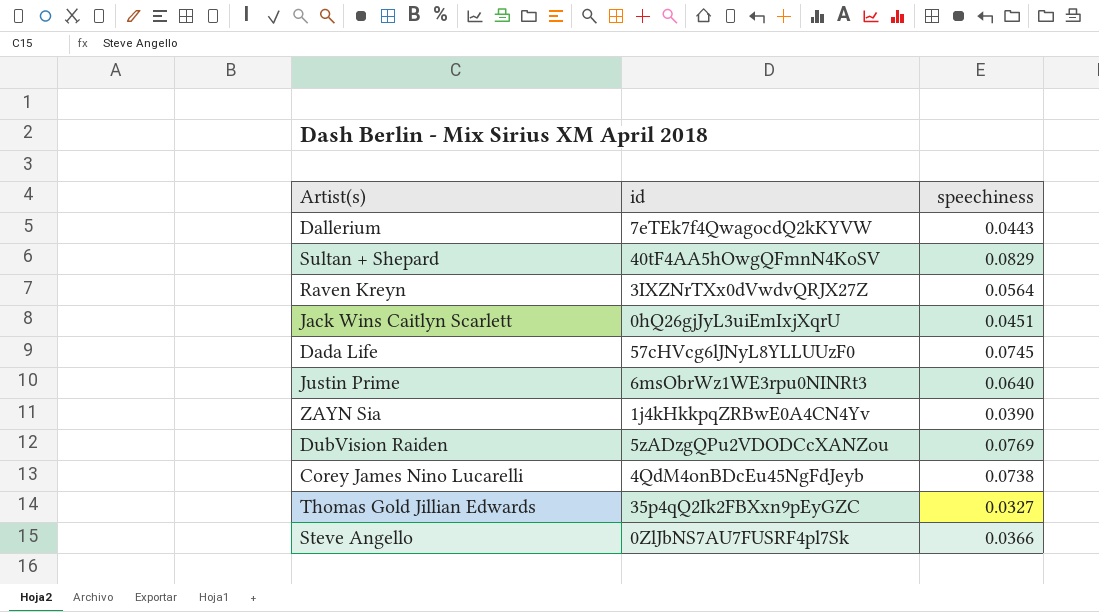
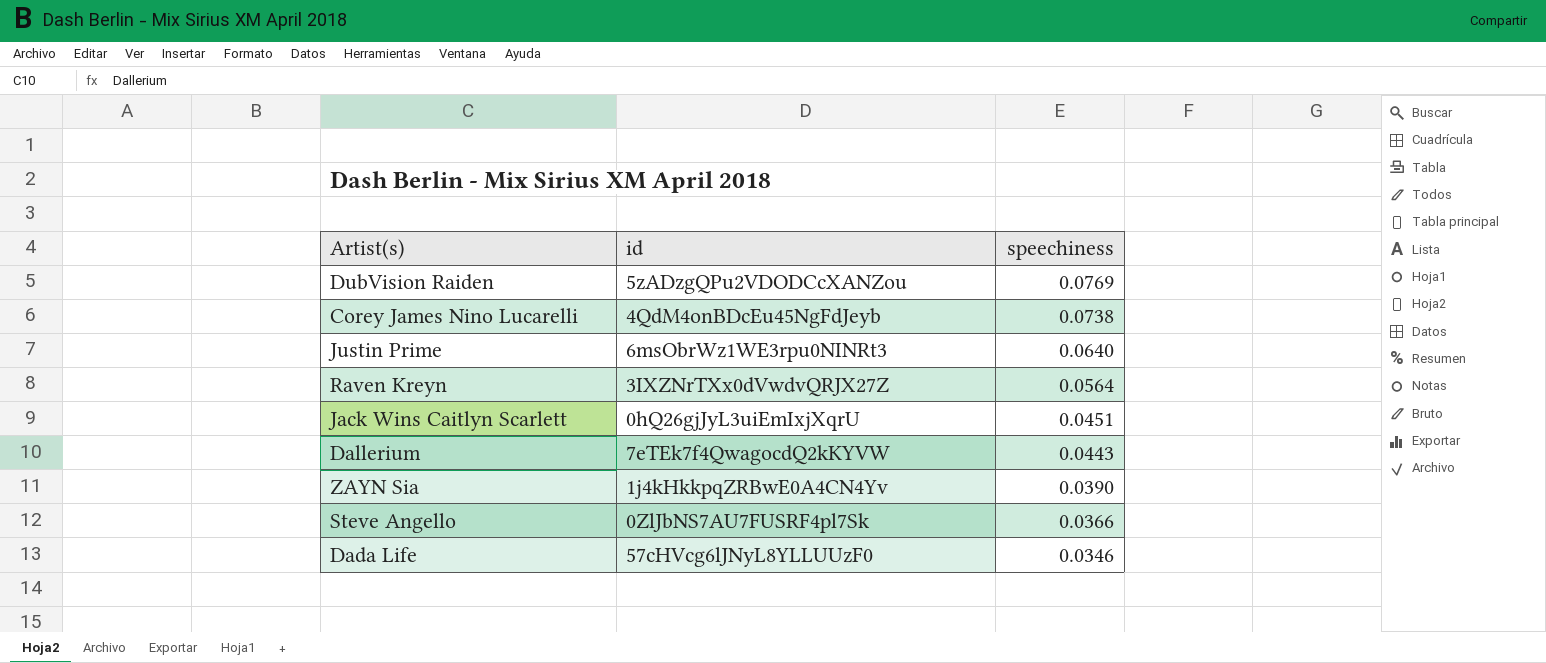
row order: none -> speechiness descending
row Sultan + Shepard: 40tF4AA5hOwgQFmnN4KoSV | 0.0829 -> none
row Thomas Gold Jillian Edwards: 35p4qQ2Ik2FBXxn9pEyGZC | 0.0327 -> none
Dada Life | speechiness: 0.0745 -> 0.0346

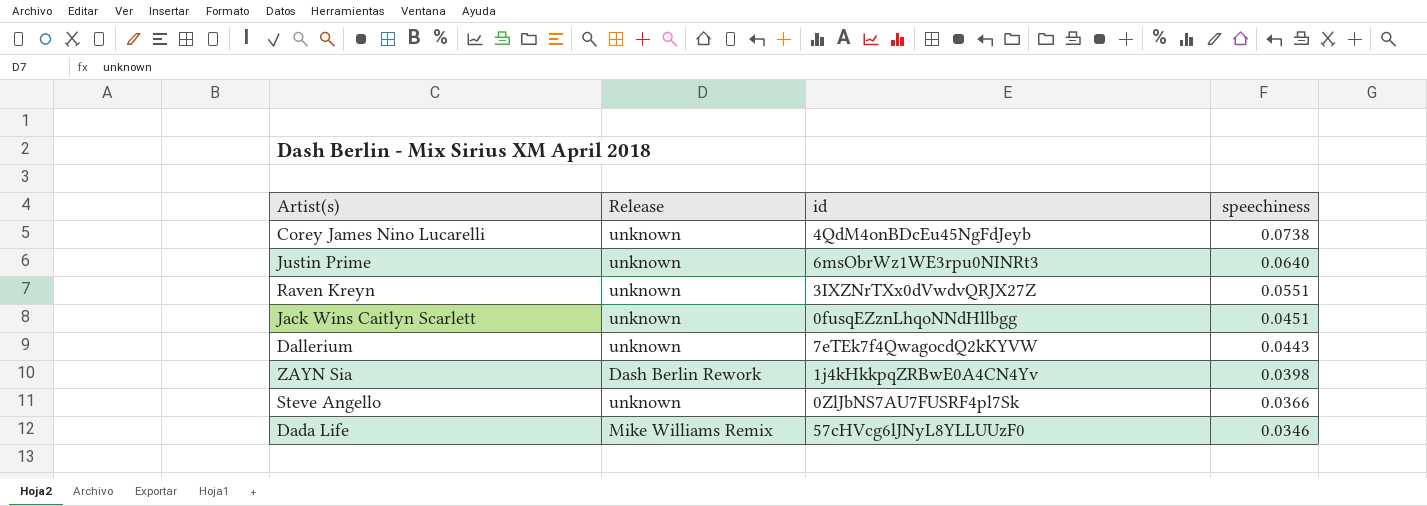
column Release | position: none -> 2
row DubVision Raiden: 5zADzgQPu2VDODCcXANZou | 0.0769 -> none
Raven Kreyn | speechiness: 0.0564 -> 0.0551
Jack Wins Caitlyn Scarlett | id: 0hQ26gjJyL3uiEmIxjXqrU -> 0fusqEZznLhqoNNdHllbgg
ZAYN Sia | speechiness: 0.0390 -> 0.0398

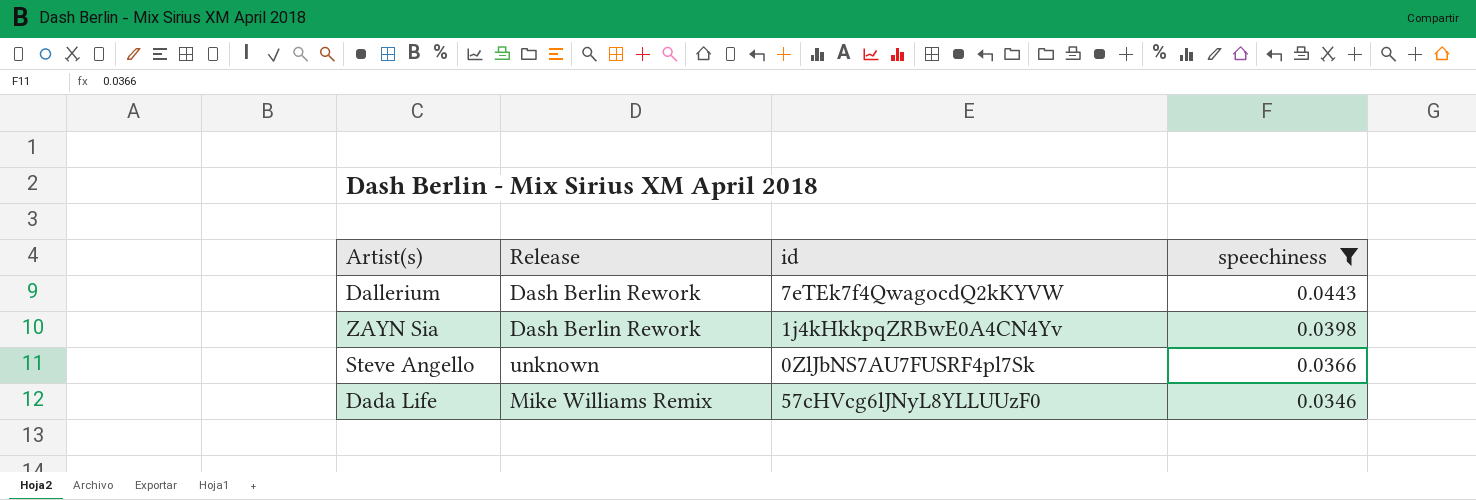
filter: none -> speechiness <= 0.0443
Dallerium | Release: unknown -> Dash Berlin Rework

